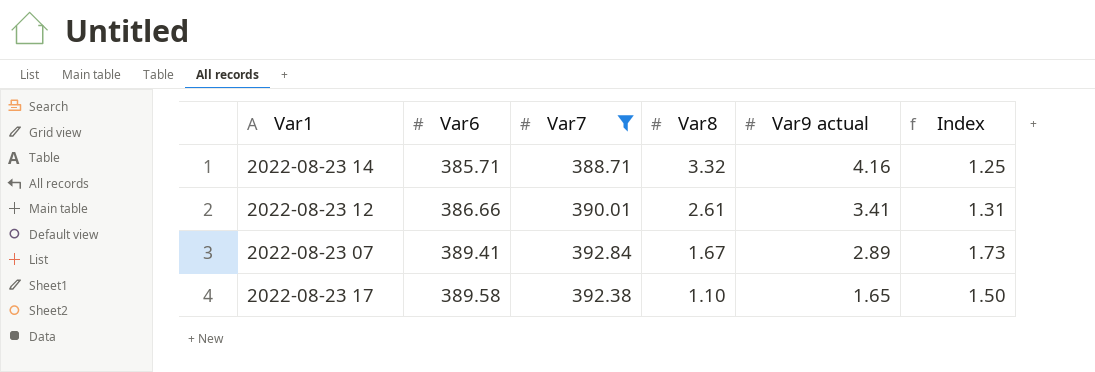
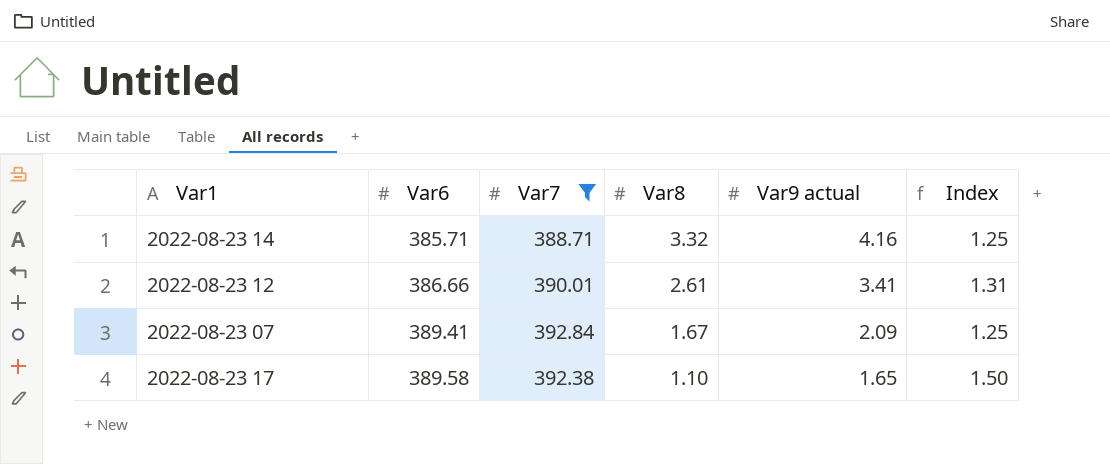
2022-08-23 07 | Var9 actual: 2.89 -> 2.09
2022-08-23 07 | Index: 1.73 -> 1.25

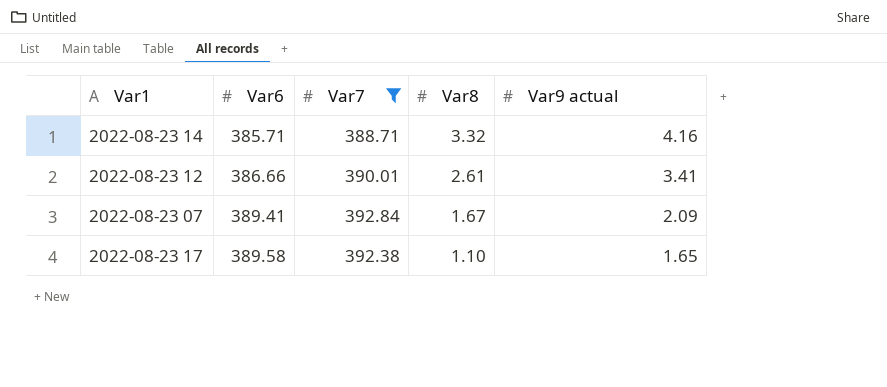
column Index | formula: [Var9 actual] / [Var8] -> none

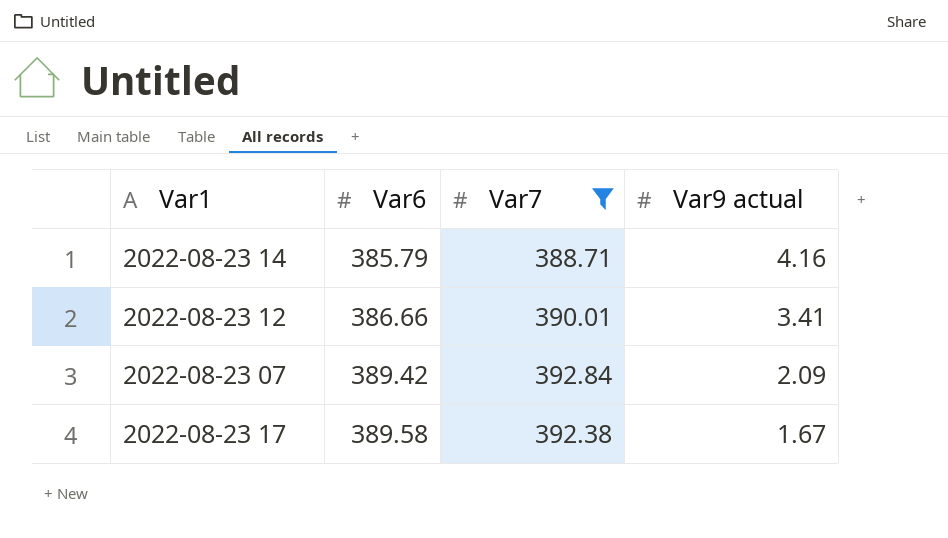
column Var8 | position: 4 -> none
2022-08-23 14 | Var6: 385.71 -> 385.79
2022-08-23 07 | Var6: 389.41 -> 389.42
2022-08-23 17 | Var9 actual: 1.65 -> 1.67

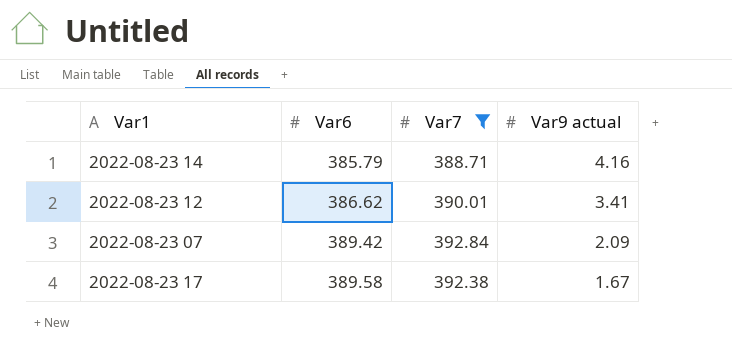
2022-08-23 12 | Var6: 386.66 -> 386.62

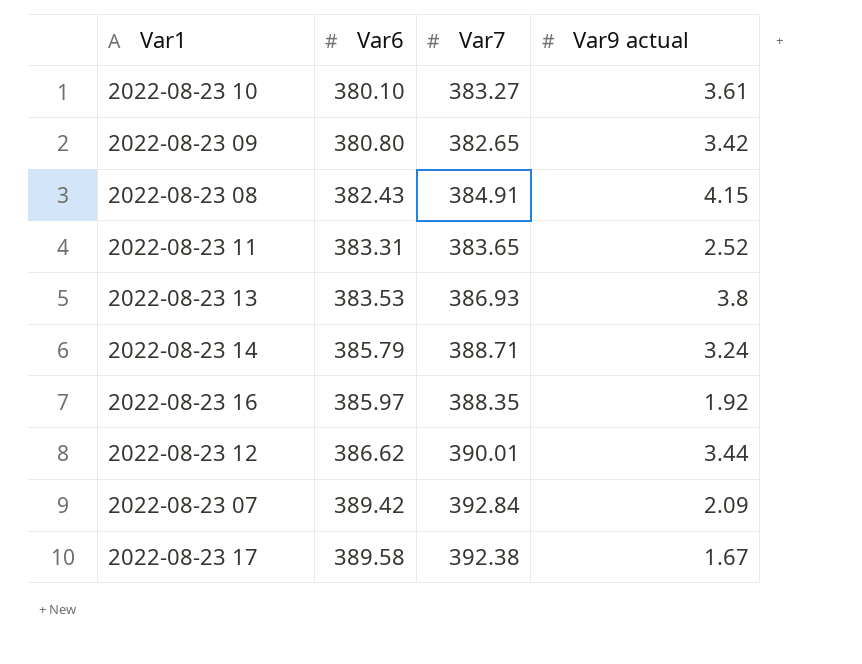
filter: Var7 >= 388.71 -> none
2022-08-23 14 | Var9 actual: 4.16 -> 3.24
2022-08-23 12 | Var9 actual: 3.41 -> 3.44

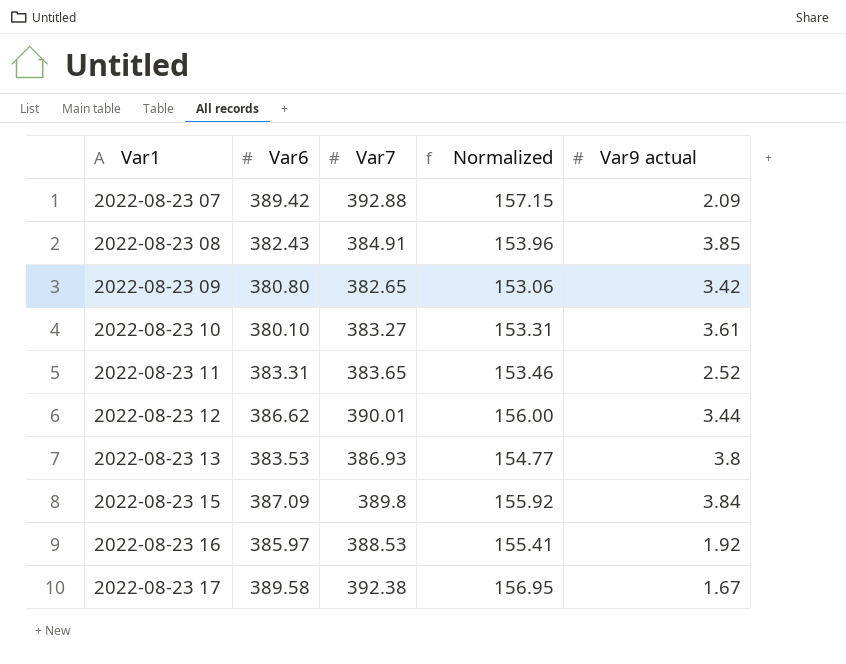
row order: Var6 ascending -> Var1 ascending
column Normalized | formula: none -> [Var7] * 0.4
row 2022-08-23 14: 385.79 | 388.71 | 3.24 -> none
2022-08-23 07 | Var7: 392.84 -> 392.88
2022-08-23 08 | Var9 actual: 4.15 -> 3.85
row 2022-08-23 15: none -> 387.09 | 389.8 | 155.92 | 3.84
2022-08-23 16 | Var7: 388.35 -> 388.53

